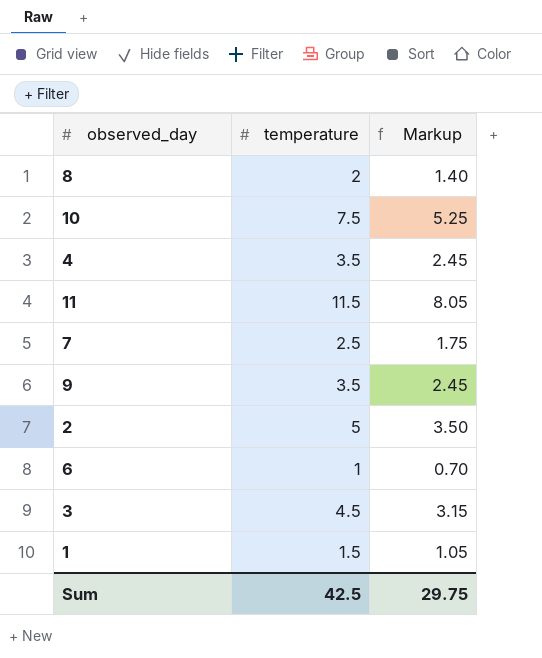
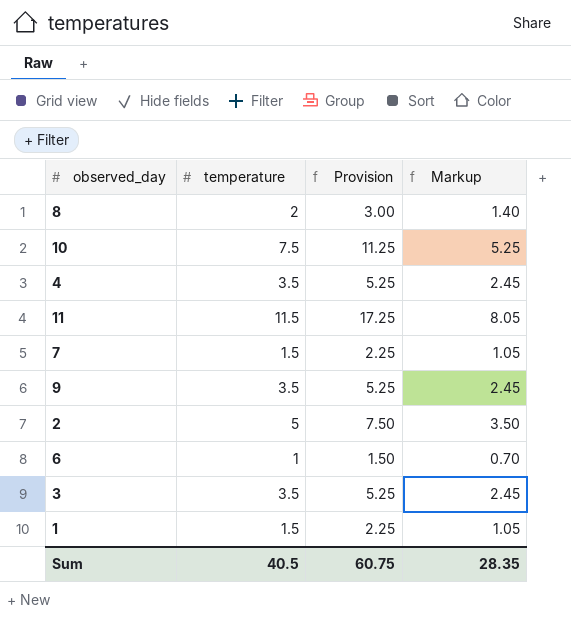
column Provision | formula: none -> [temperature] * 1.5
7 | temperature: 2.5 -> 1.5
7 | Markup: 1.75 -> 1.05
3 | temperature: 4.5 -> 3.5
3 | Markup: 3.15 -> 2.45
Sum | temperature: 42.5 -> 40.5
Sum | Markup: 29.75 -> 28.35

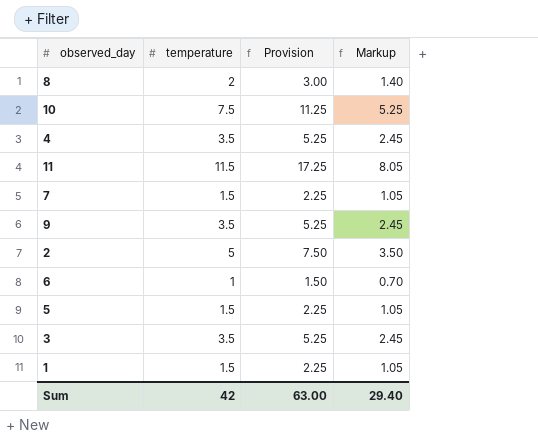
row 5: none -> 1.5 | 2.25 | 1.05
Sum | temperature: 40.5 -> 42
Sum | Provision: 60.75 -> 63.00
Sum | Markup: 28.35 -> 29.40

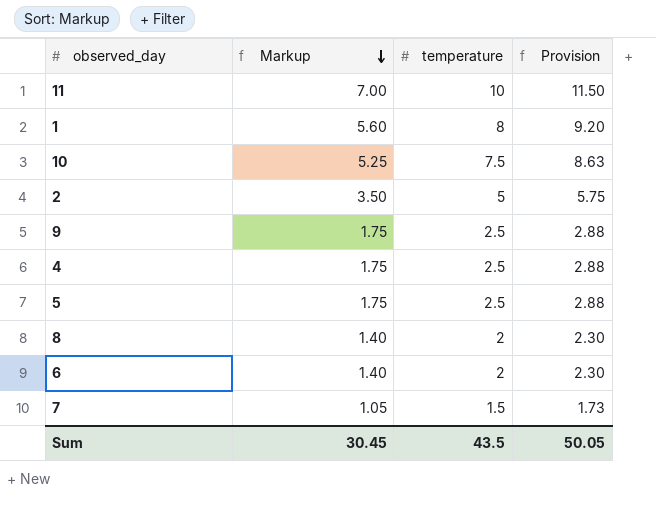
row order: none -> Markup descending
column Markup | position: 4 -> 2
column Provision | formula: [temperature] * 1.5 -> [temperature] * 1.15
row 3: 3.5 | 5.25 | 2.45 -> none
11 | Markup: 8.05 -> 7.00
11 | temperature: 11.5 -> 10
1 | Markup: 1.05 -> 5.60
1 | temperature: 1.5 -> 8
9 | Markup: 2.45 -> 1.75
9 | temperature: 3.5 -> 2.5
4 | Markup: 2.45 -> 1.75
4 | temperature: 3.5 -> 2.5
5 | Markup: 1.05 -> 1.75
5 | temperature: 1.5 -> 2.5
6 | Markup: 0.70 -> 1.40
6 | temperature: 1 -> 2
Sum | Markup: 29.40 -> 30.45
Sum | temperature: 42 -> 43.5
Sum | Provision: 63.00 -> 50.05

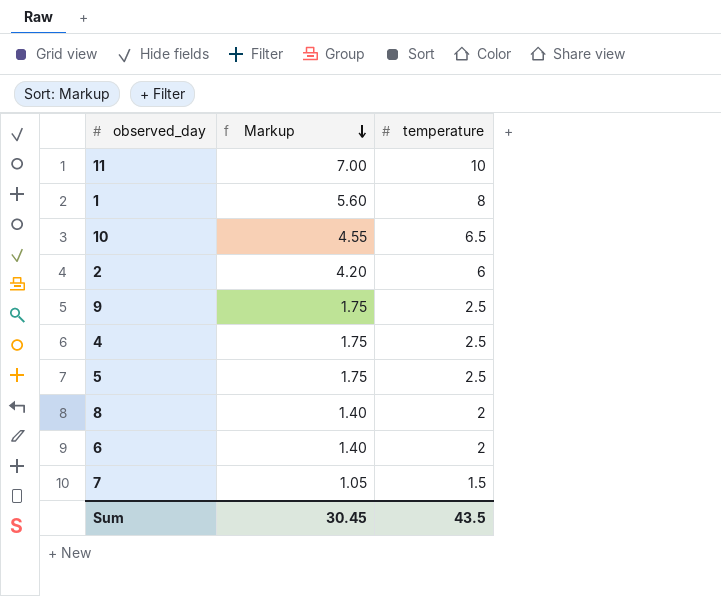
column Provision | formula: [temperature] * 1.15 -> none
10 | Markup: 5.25 -> 4.55
10 | temperature: 7.5 -> 6.5
2 | Markup: 3.50 -> 4.20
2 | temperature: 5 -> 6

